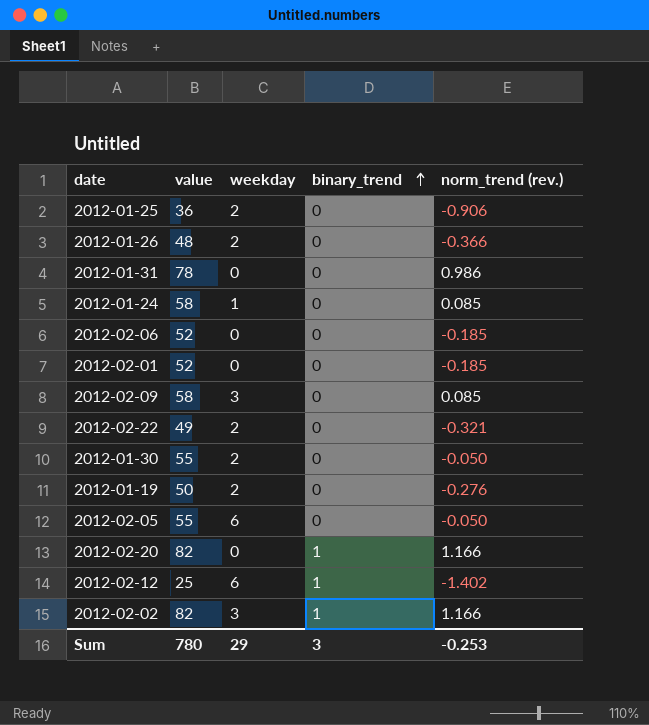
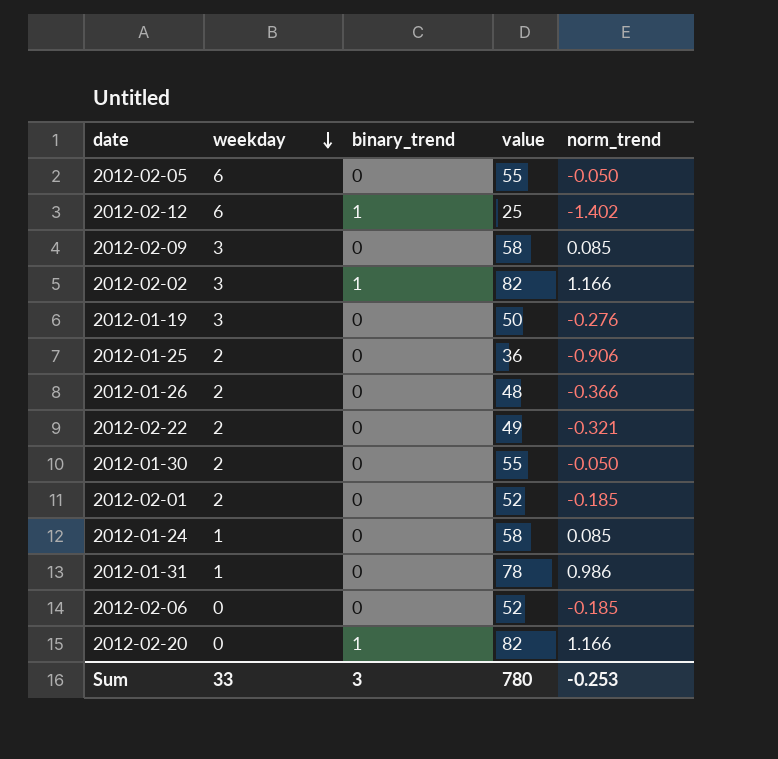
row order: binary_trend ascending -> weekday descending
column value | position: 2 -> 4
column name: norm_trend (rev.) -> norm_trend
2012-01-19 | weekday: 2 -> 3
2012-02-01 | weekday: 0 -> 2
2012-01-31 | weekday: 0 -> 1
Sum | weekday: 29 -> 33

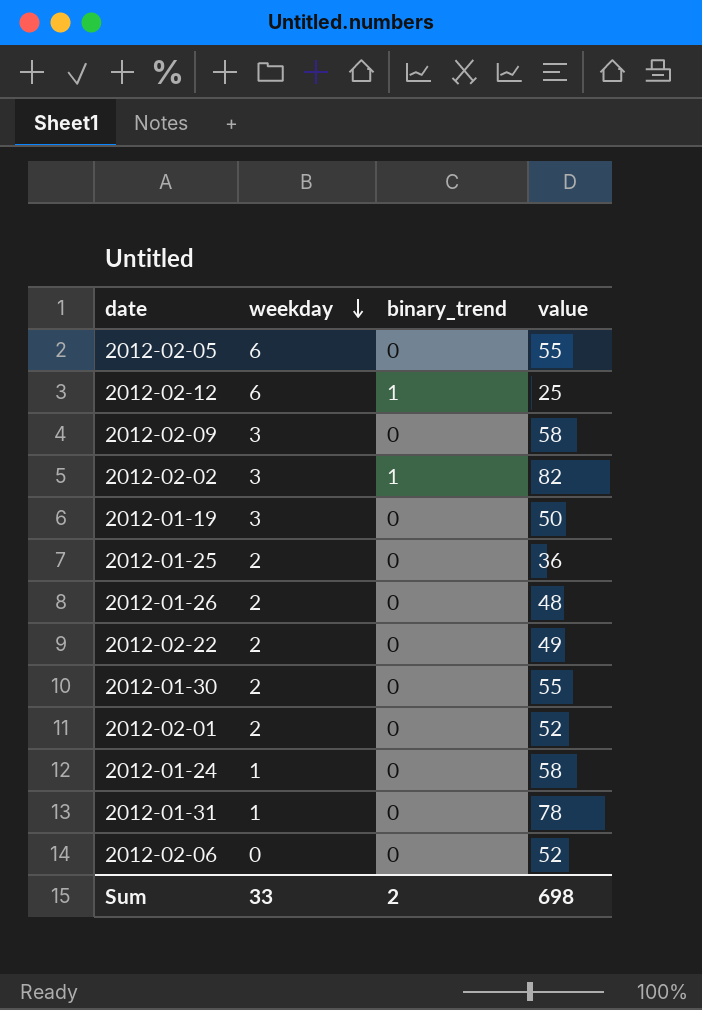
column norm_trend | position: 5 -> none
row 2012-02-20: 0 | 1 | 82 | 1.166 -> none
Sum | binary_trend: 3 -> 2
Sum | value: 780 -> 698

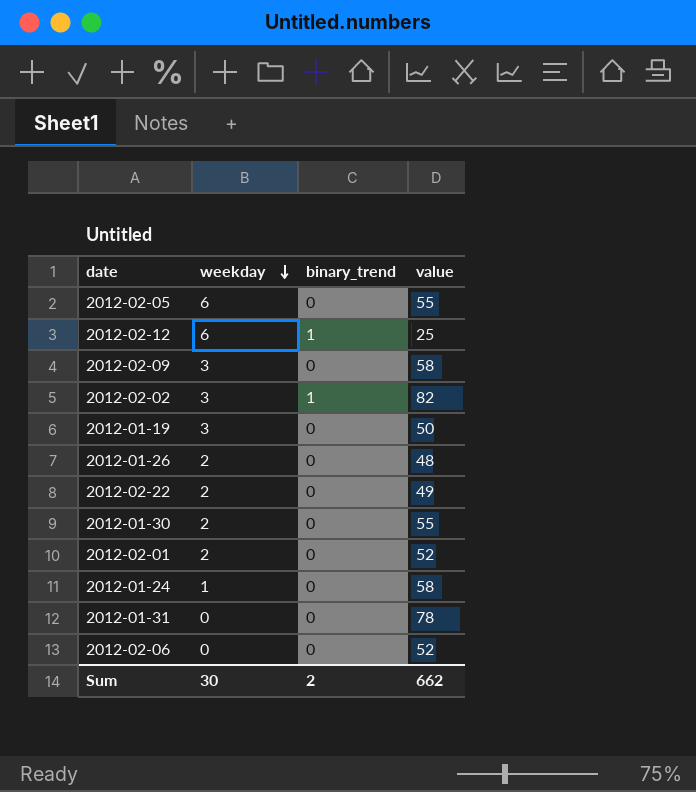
row 2012-01-25: 2 | 0 | 36 -> none
2012-01-31 | weekday: 1 -> 0
Sum | weekday: 33 -> 30
Sum | value: 698 -> 662

